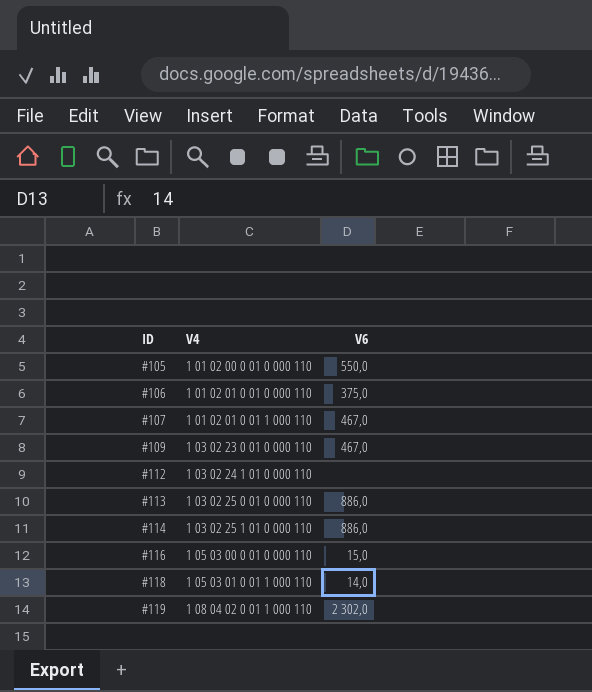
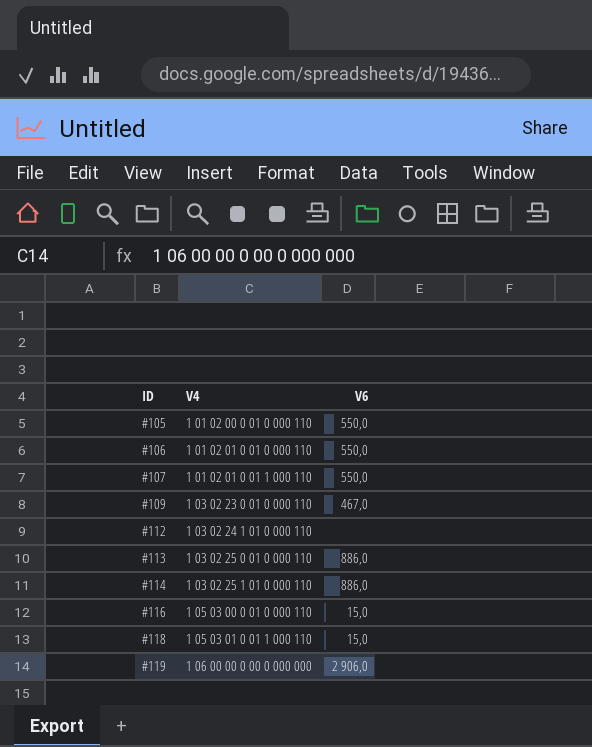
#106 | V6: 375,0 -> 550,0
#107 | V6: 467,0 -> 550,0
#118 | V6: 14,0 -> 15,0
#119 | V4: 1 08 04 02 0 01 1 000 110 -> 1 06 00 00 0 00 0 000 000
#119 | V6: 2 302,0 -> 2 906,0

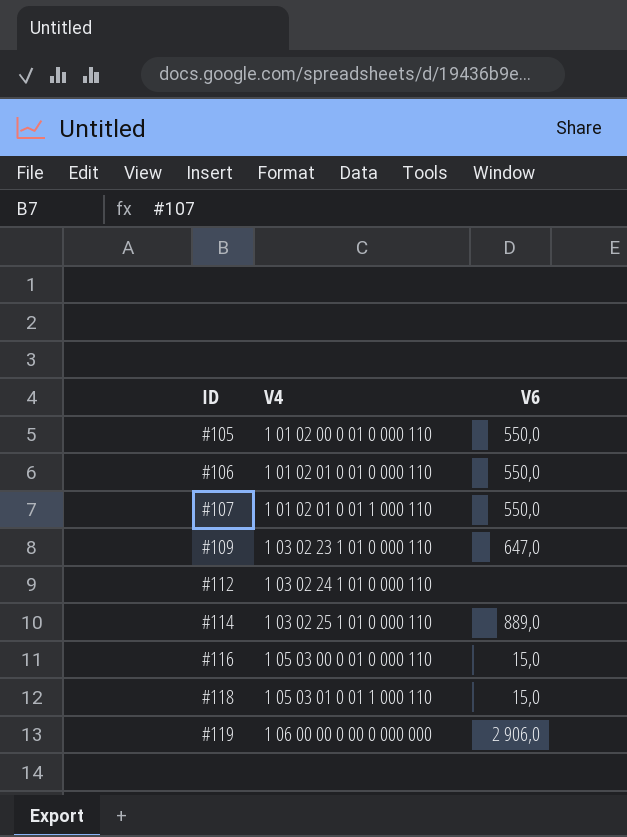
row #113: 1 03 02 25 0 01 0 000 110 | 886,0 -> none
#109 | V4: 1 03 02 23 0 01 0 000 110 -> 1 03 02 23 1 01 0 000 110
#109 | V6: 467,0 -> 647,0
#114 | V6: 886,0 -> 889,0

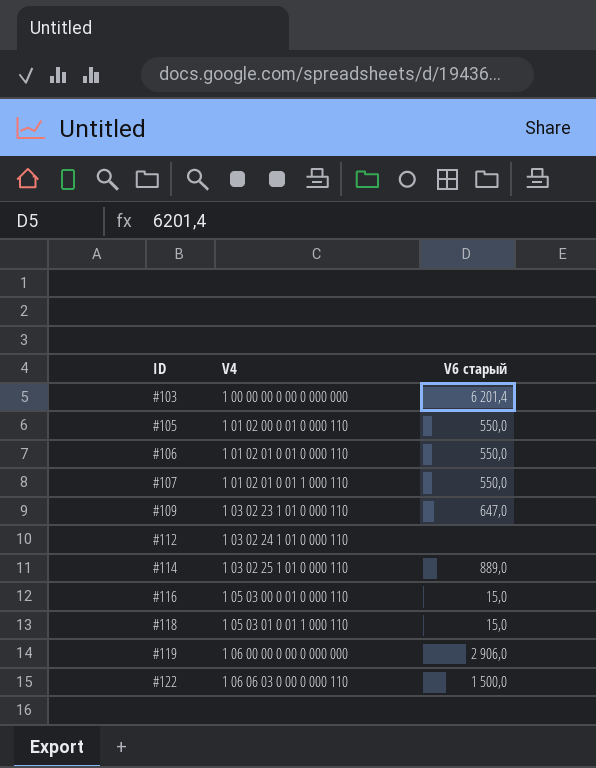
column name: V6 -> V6 старый
row #103: none -> 1 00 00 00 0 00 0 000 000 | 6 201,4
row #122: none -> 1 06 06 03 0 00 0 000 110 | 1 500,0

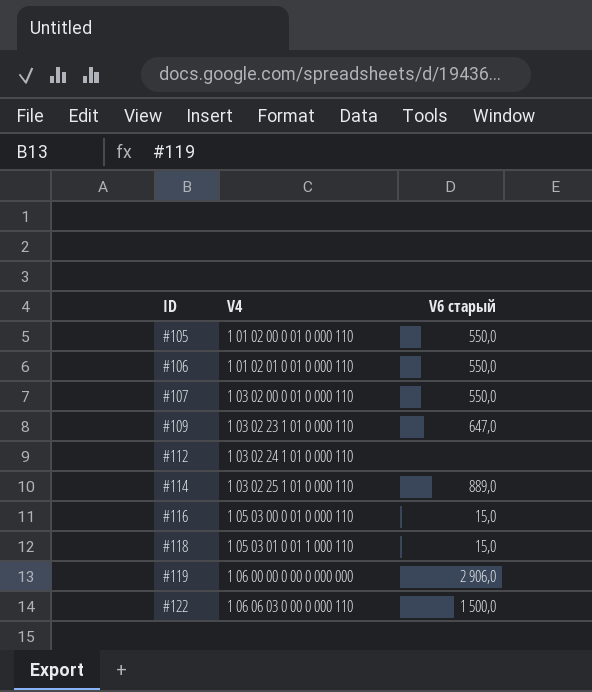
row #103: 1 00 00 00 0 00 0 000 000 | 6 201,4 -> none
#107 | V4: 1 01 02 01 0 01 1 000 110 -> 1 03 02 00 0 01 0 000 110

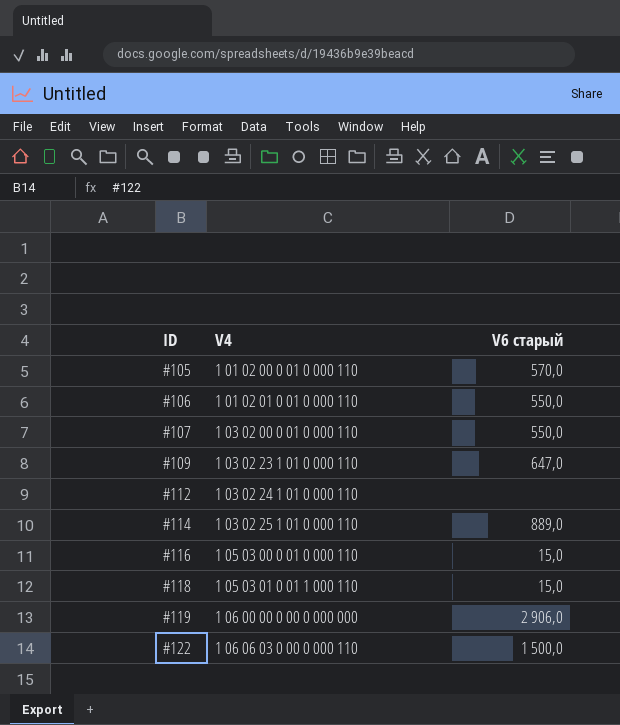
#105 | V6 старый: 550,0 -> 570,0

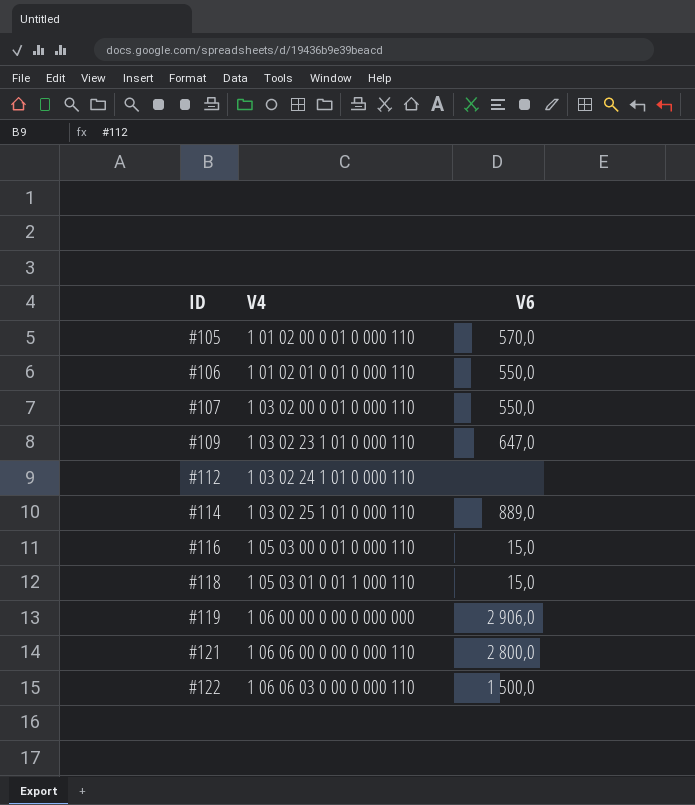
column name: V6 старый -> V6
row #121: none -> 1 06 06 00 0 00 0 000 110 | 2 800,0

